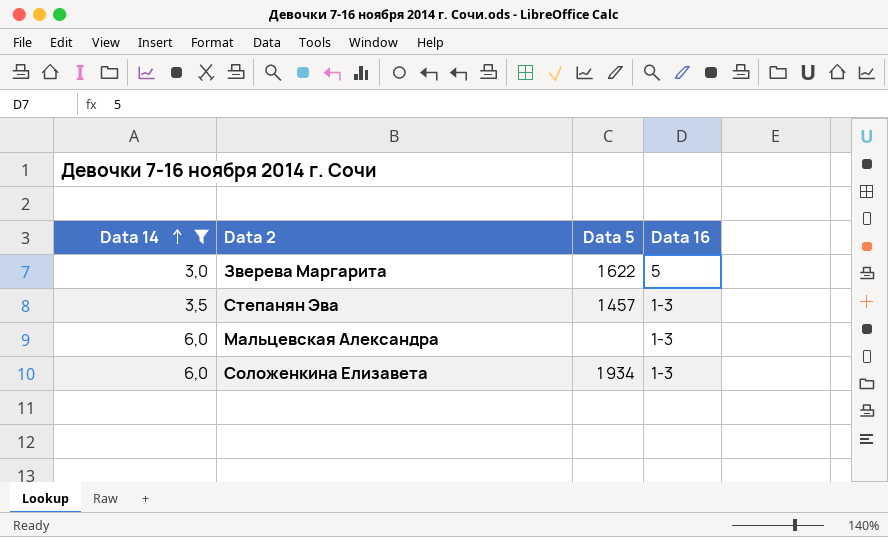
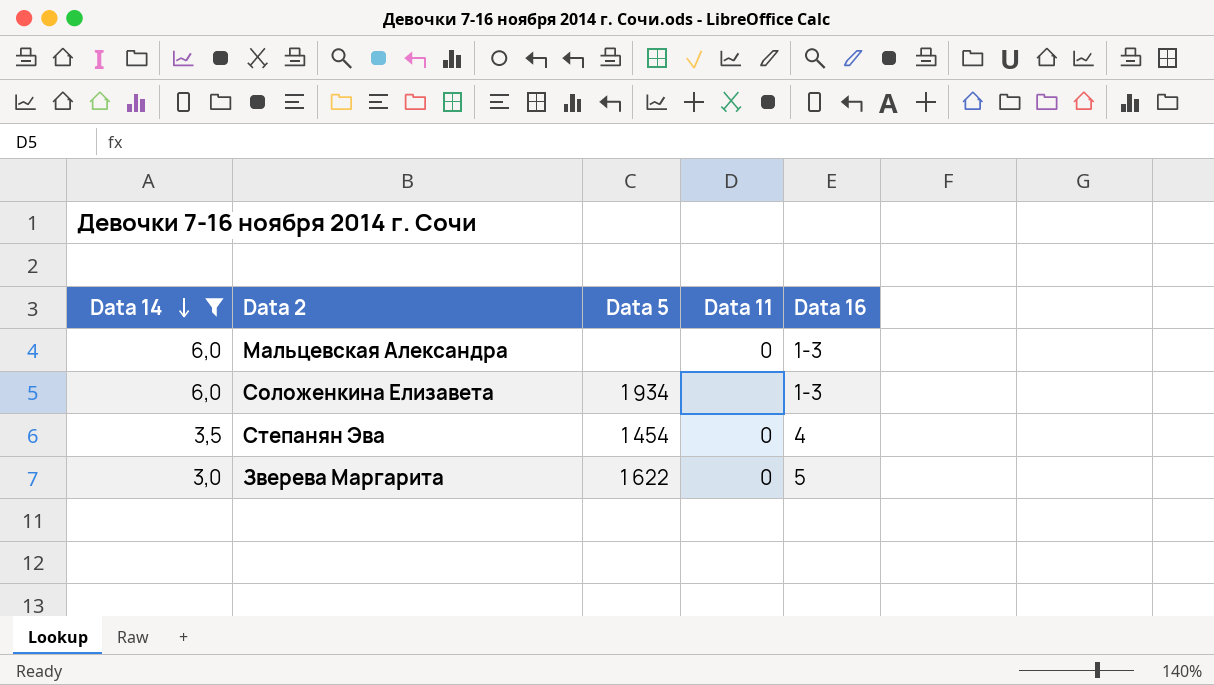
row order: Data 14 ascending -> Data 14 descending
column Data 11 | position: none -> 4
Степанян Эва | Data 5: 1 457 -> 1 454
Степанян Эва | Data 16: 1-3 -> 4

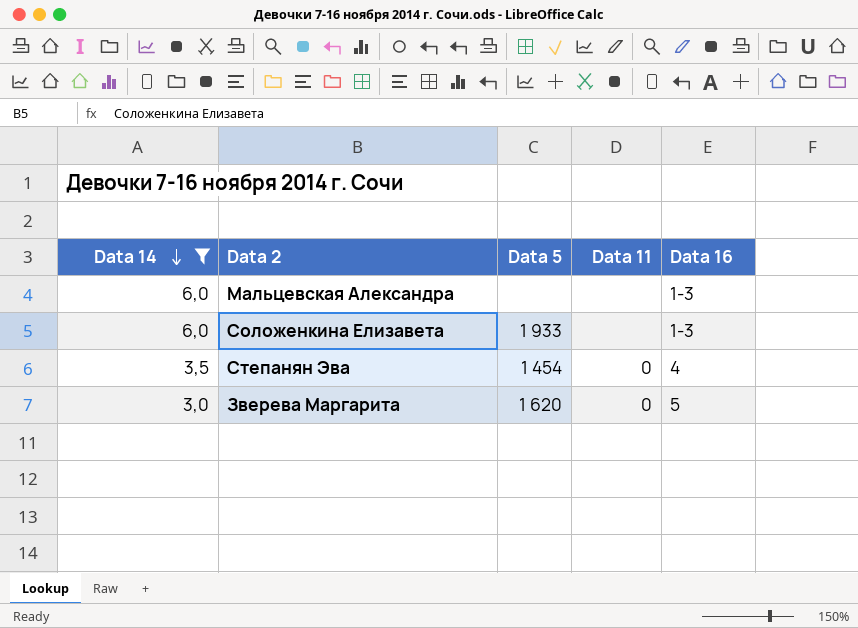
Мальцевская Александра | Data 11: 0 -> none
Соложенкина Елизавета | Data 5: 1 934 -> 1 933
Зверева Маргарита | Data 5: 1 622 -> 1 620

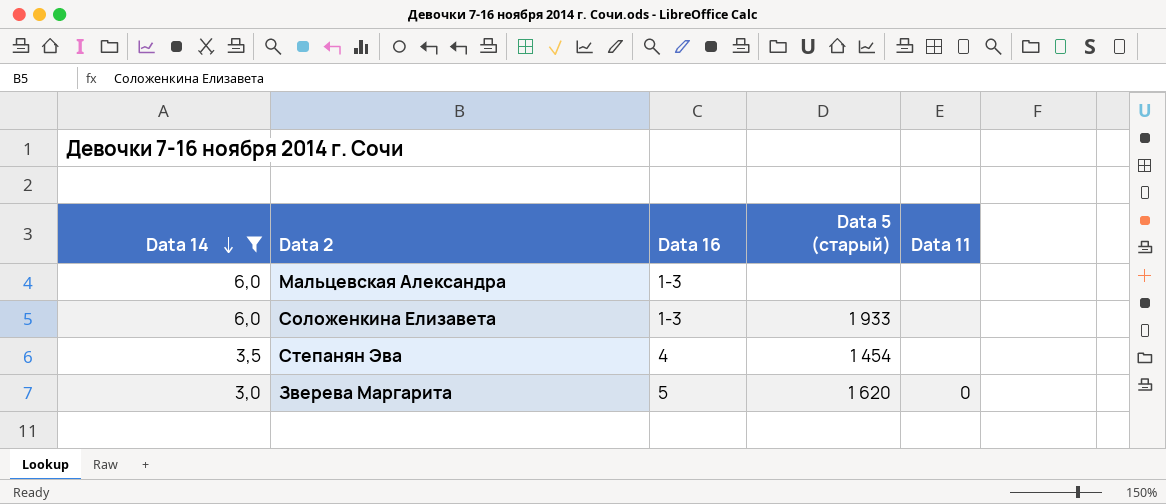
column Data 16 | position: 5 -> 3
column name: Data 5 -> Data 5 (старый)
Степанян Эва | Data 11: 0 -> none

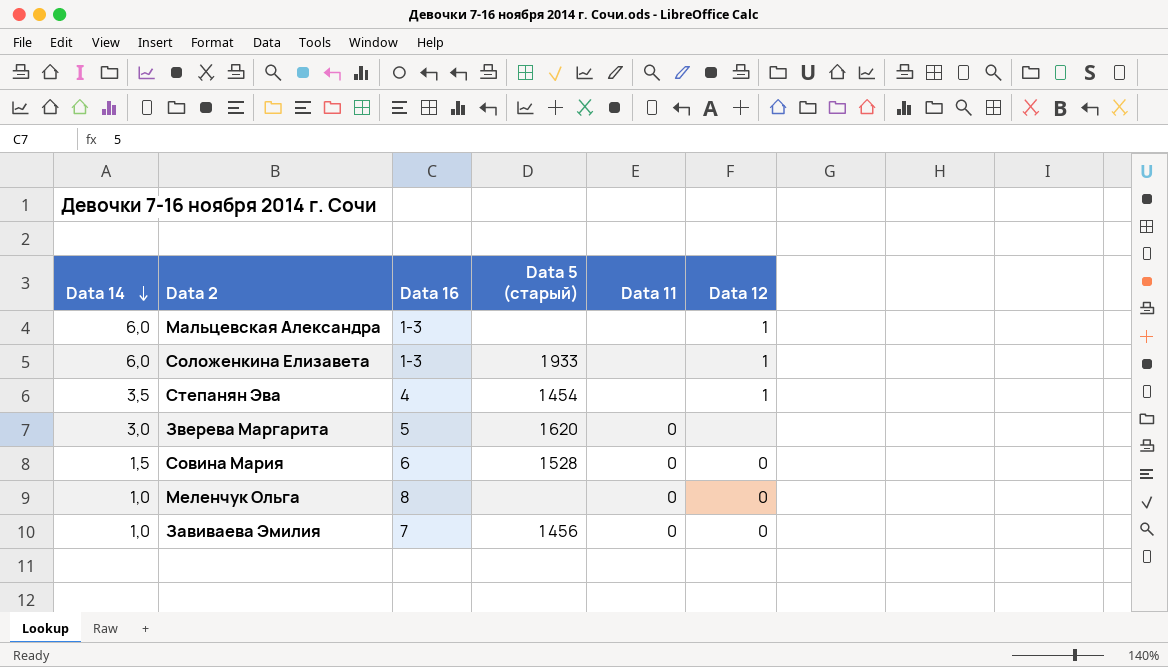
filter: Data 14 >= 3,0 -> none
column Data 12 | position: none -> 6

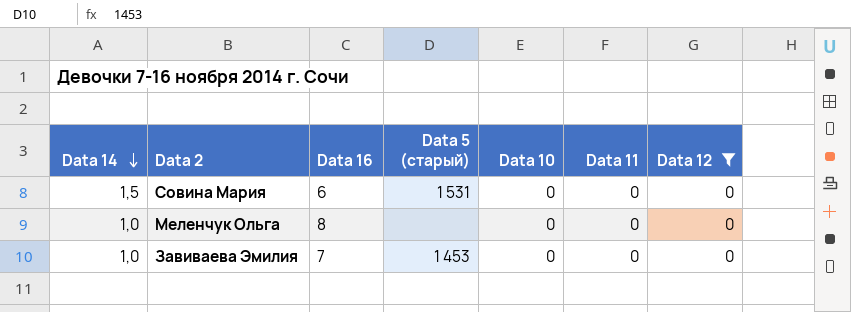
filter: none -> Data 12 = 0
column Data 10 | position: none -> 5
Совина Мария | Data 5 (старый): 1 528 -> 1 531
Завиваева Эмилия | Data 5 (старый): 1 456 -> 1 453

